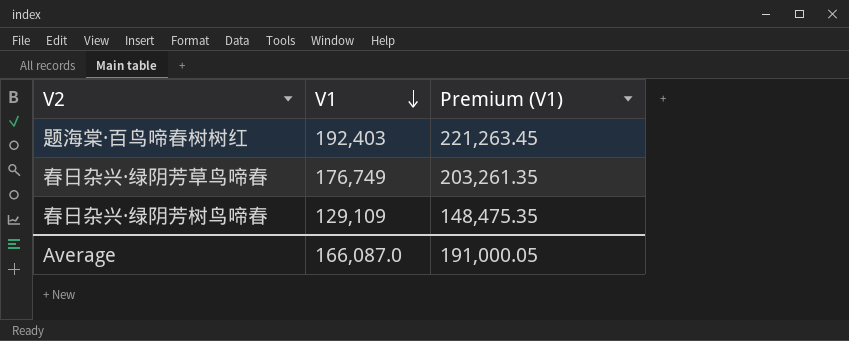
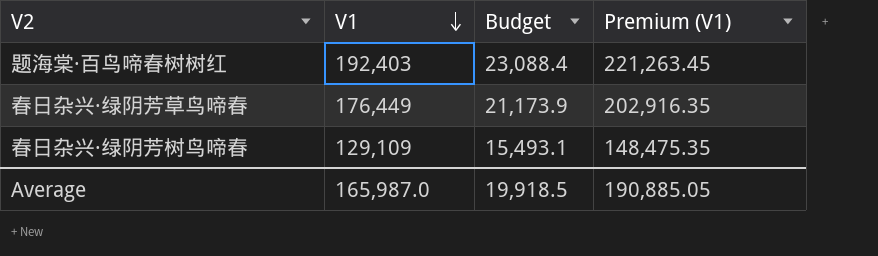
column Budget | formula: none -> [V1] * 0.12
春日杂兴·绿阴芳草鸟啼春 | V1: 176,749 -> 176,449
春日杂兴·绿阴芳草鸟啼春 | Premium (V1): 203,261.35 -> 202,916.35
Average | V1: 166,087.0 -> 165,987.0
Average | Premium (V1): 191,000.05 -> 190,885.05

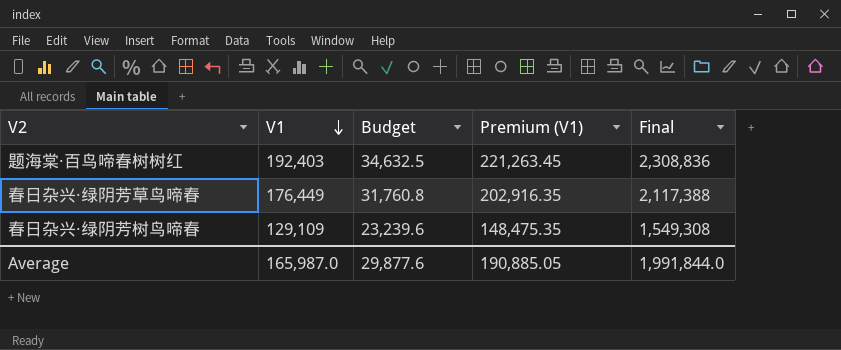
column Budget | formula: [V1] * 0.12 -> [V1] * 0.18
column Final | formula: none -> [V1] * 12
Average | Budget: 19,918.5 -> 29,877.6

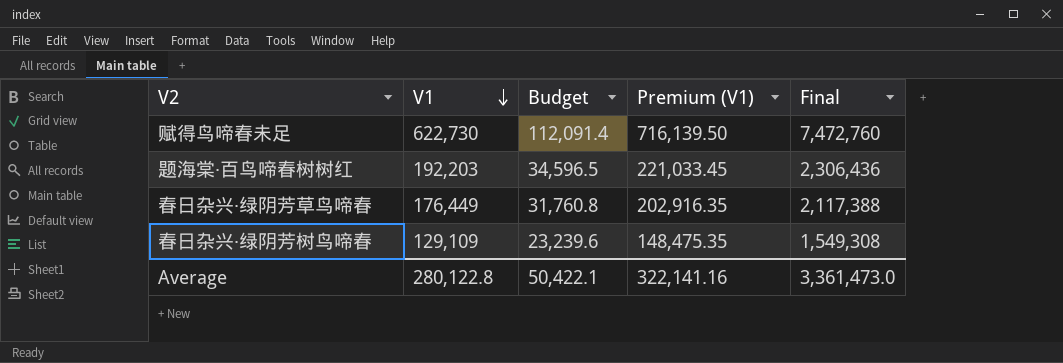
row 赋得鸟啼春未足: none -> 622,730 | 112,091.4 | 716,139.50 | 7,472,760
题海棠·百鸟啼春树树红 | V1: 192,403 -> 192,203
题海棠·百鸟啼春树树红 | Budget: 34,632.5 -> 34,596.5
题海棠·百鸟啼春树树红 | Premium (V1): 221,263.45 -> 221,033.45
题海棠·百鸟啼春树树红 | Final: 2,308,836 -> 2,306,436
Average | V1: 165,987.0 -> 280,122.8
Average | Budget: 29,877.6 -> 50,422.1
Average | Premium (V1): 190,885.05 -> 322,141.16
Average | Final: 1,991,844.0 -> 3,361,473.0

